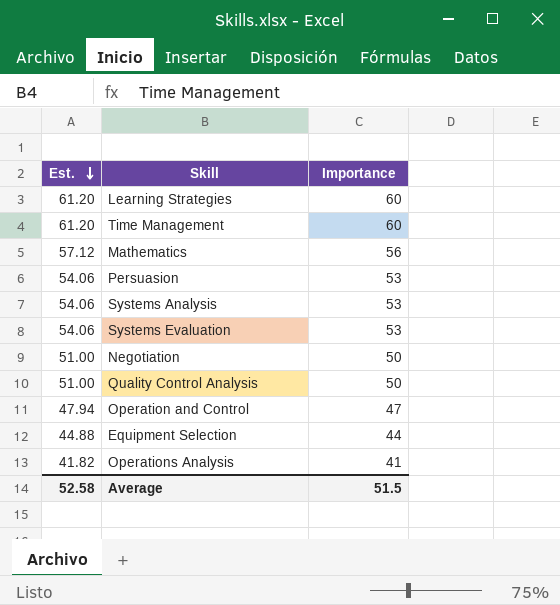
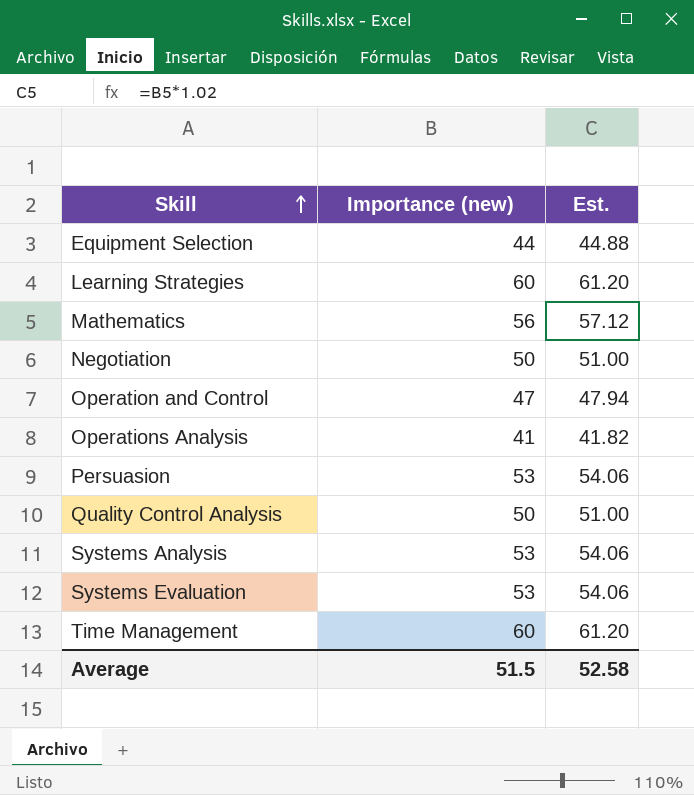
row order: Est. descending -> Skill ascending
column name: Importance -> Importance (new)
column Est. | position: 1 -> 3

